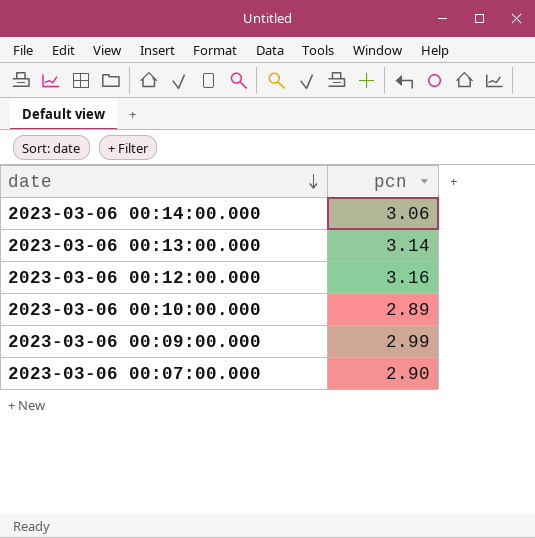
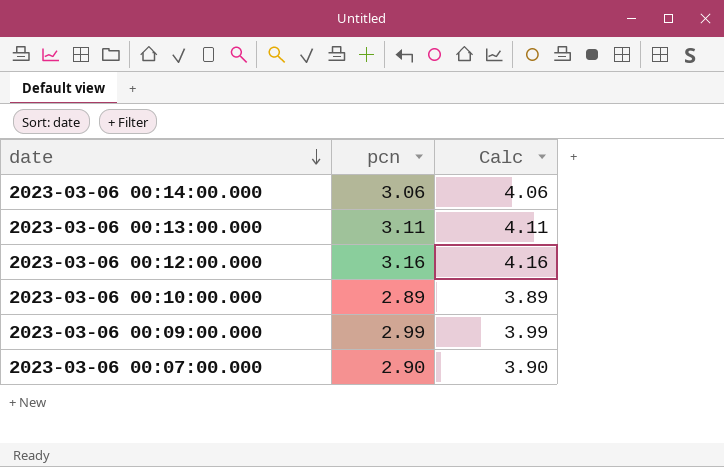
column Calc | formula: none -> [pcn] + 1
2023-03-06 00:13:00.000 | pcn: 3.14 -> 3.11

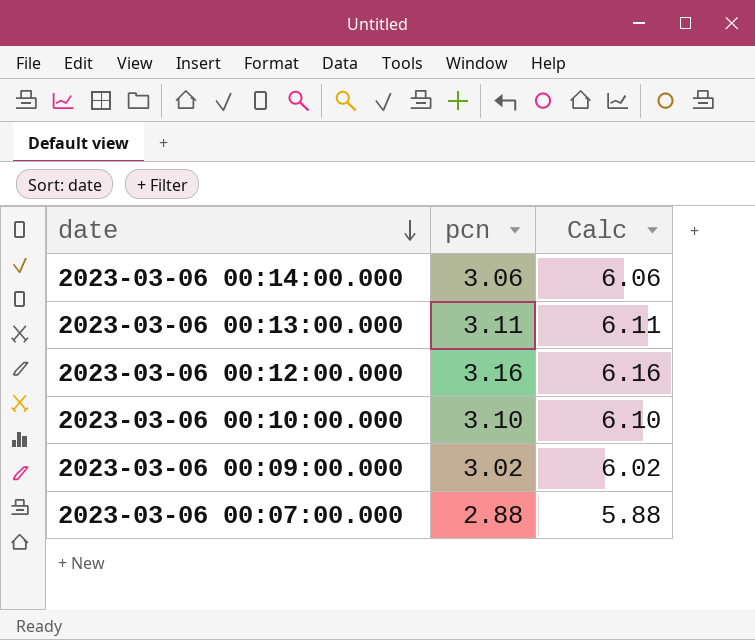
column Calc | formula: [pcn] + 1 -> [pcn] + 3
2023-03-06 00:10:00.000 | pcn: 2.89 -> 3.10
2023-03-06 00:09:00.000 | pcn: 2.99 -> 3.02
2023-03-06 00:07:00.000 | pcn: 2.90 -> 2.88

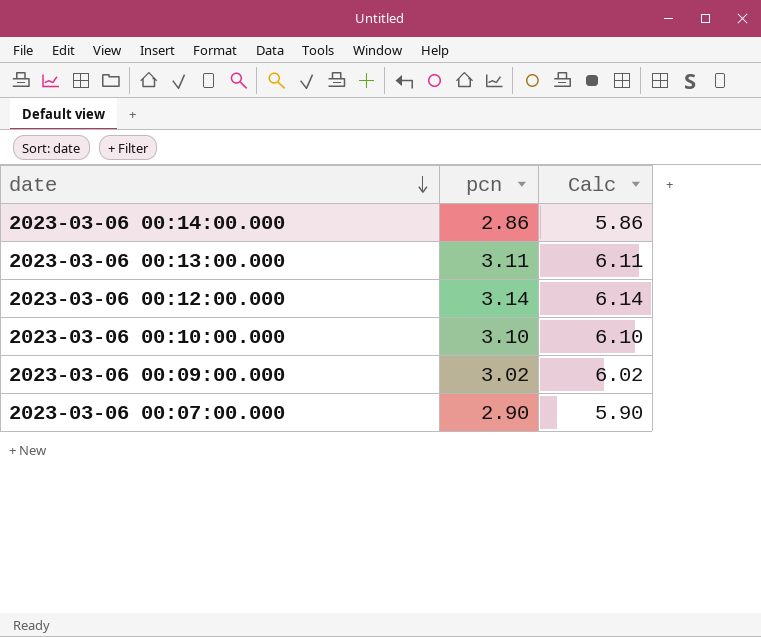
2023-03-06 00:14:00.000 | pcn: 3.06 -> 2.86
2023-03-06 00:14:00.000 | Calc: 6.06 -> 5.86
2023-03-06 00:12:00.000 | pcn: 3.16 -> 3.14
2023-03-06 00:12:00.000 | Calc: 6.16 -> 6.14
2023-03-06 00:07:00.000 | pcn: 2.88 -> 2.90
2023-03-06 00:07:00.000 | Calc: 5.88 -> 5.90

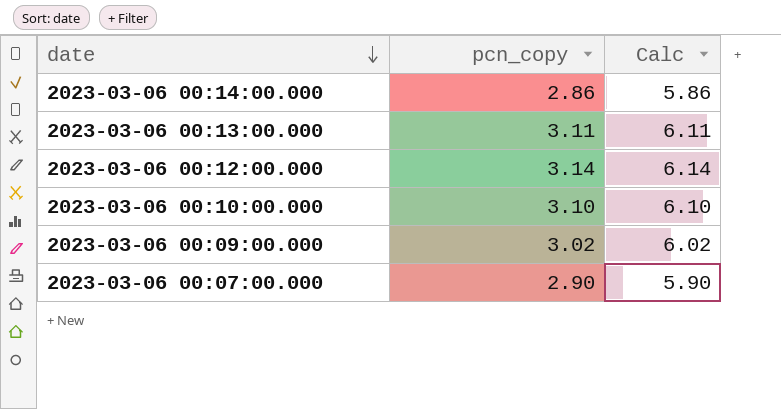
column name: pcn -> pcn_copy

